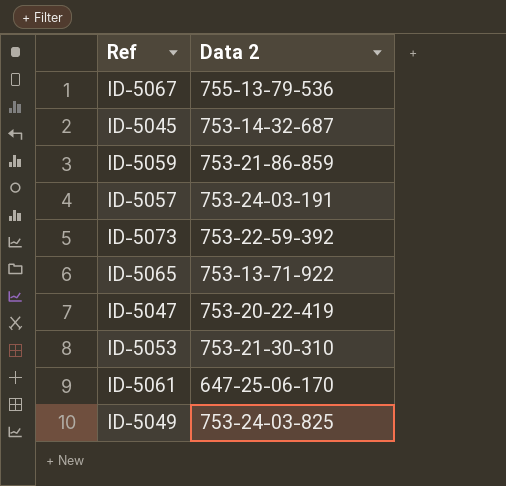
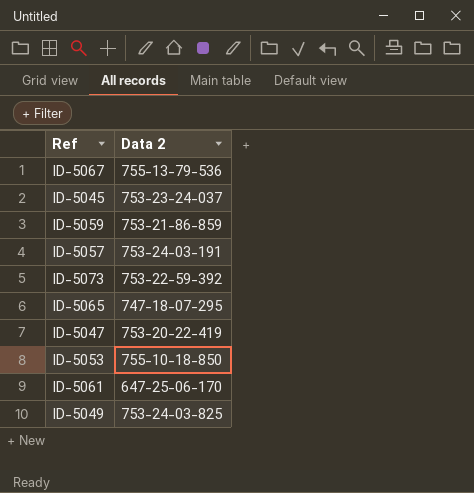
ID-5045 | Data 2: 753-14-32-687 -> 753-23-24-037
ID-5065 | Data 2: 753-13-71-922 -> 747-18-07-295
ID-5053 | Data 2: 753-21-30-310 -> 755-10-18-850

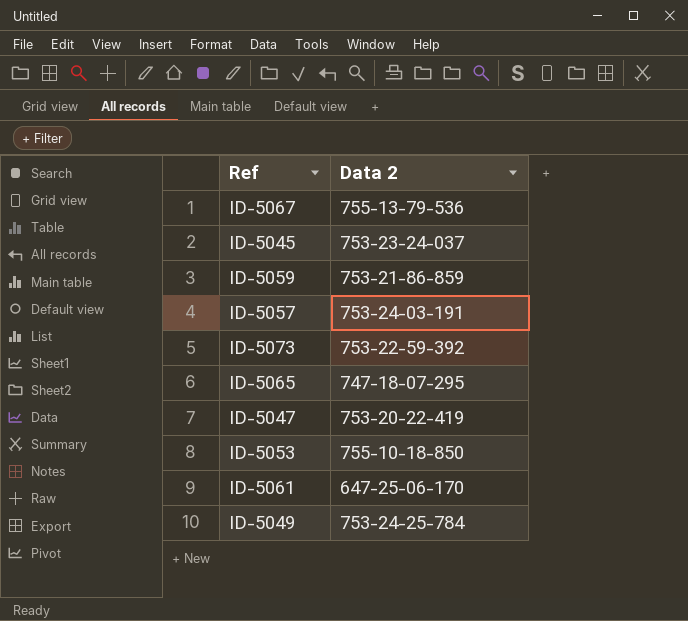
ID-5049 | Data 2: 753-24-03-825 -> 753-24-25-784

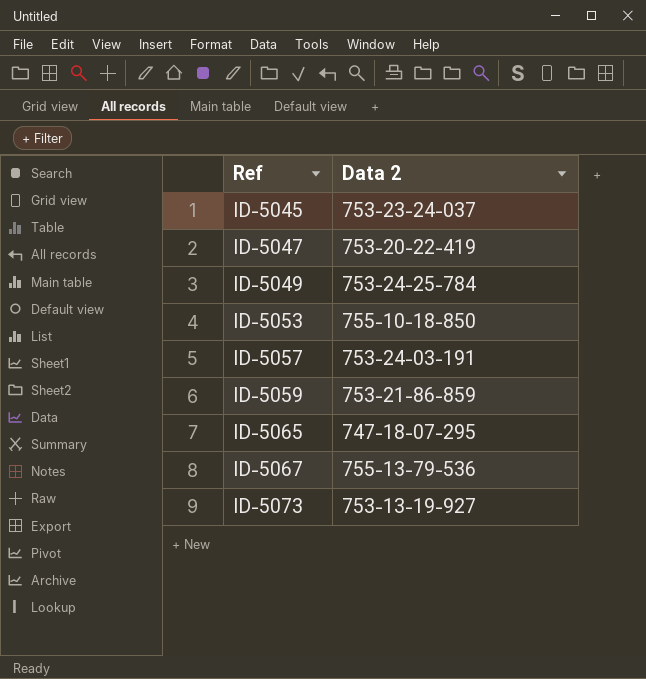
row order: none -> Ref ascending
row ID-5061: 647-25-06-170 -> none
ID-5073 | Data 2: 753-22-59-392 -> 753-13-19-927

